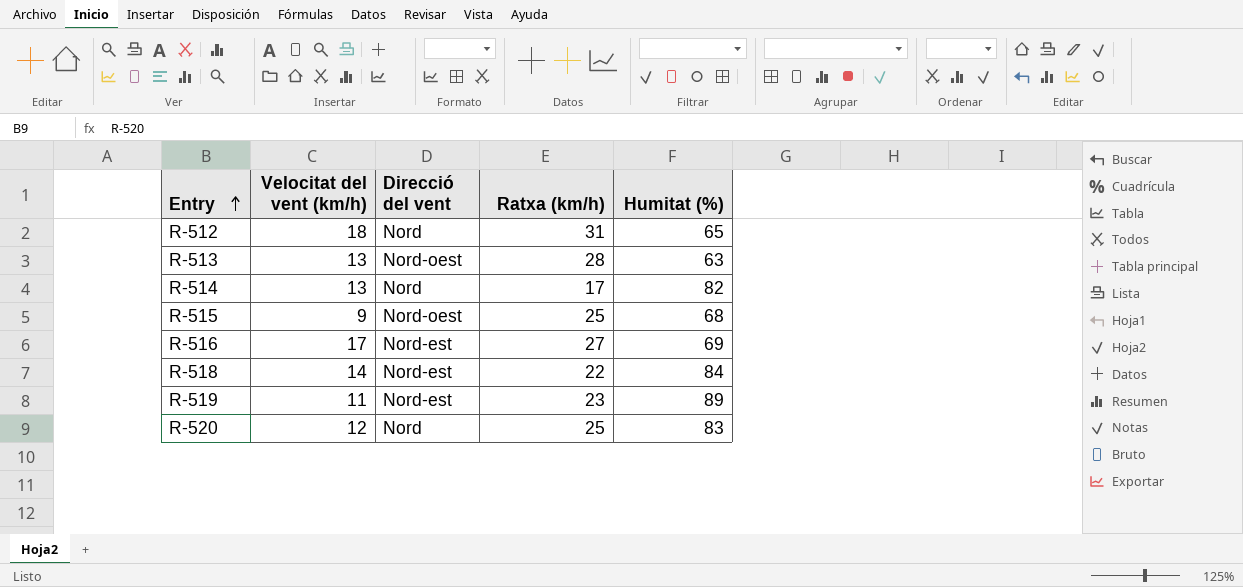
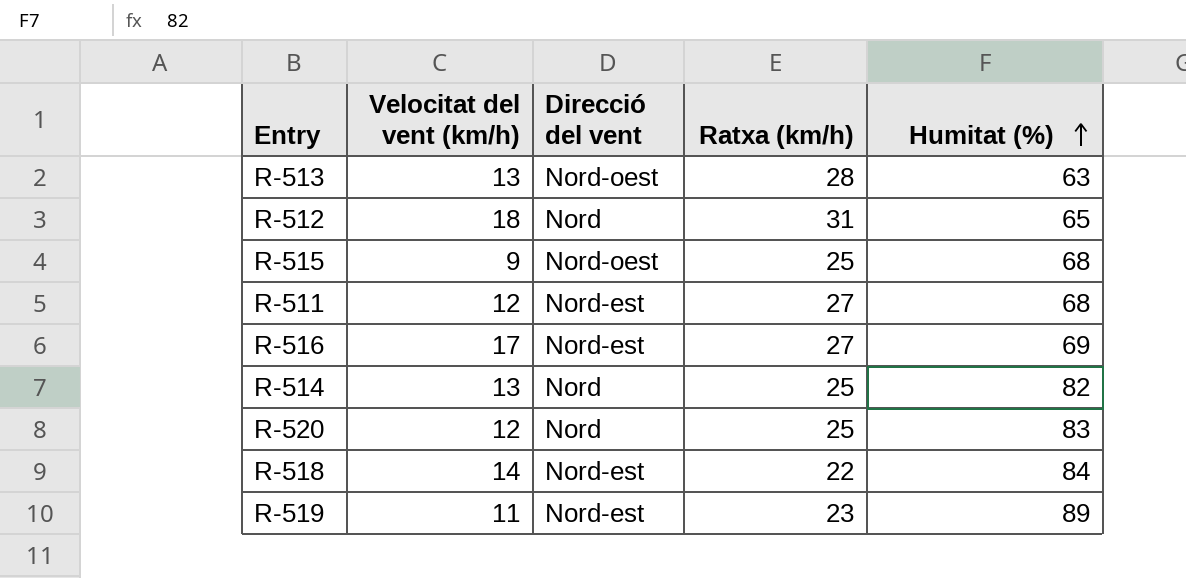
row order: Entry ascending -> Humitat (%) ascending
row R-511: none -> 12 | Nord-est | 27 | 68
R-514 | Ratxa (km/h): 17 -> 25

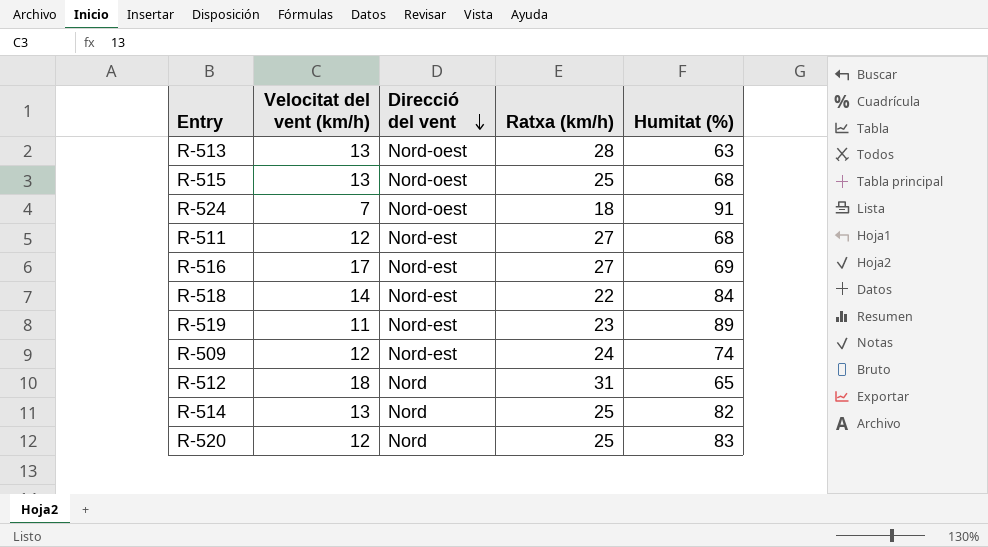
row order: Humitat (%) ascending -> Direcció del vent descending
R-515 | Velocitat del vent (km/h): 9 -> 13
row R-524: none -> 7 | Nord-oest | 18 | 91
row R-509: none -> 12 | Nord-est | 24 | 74

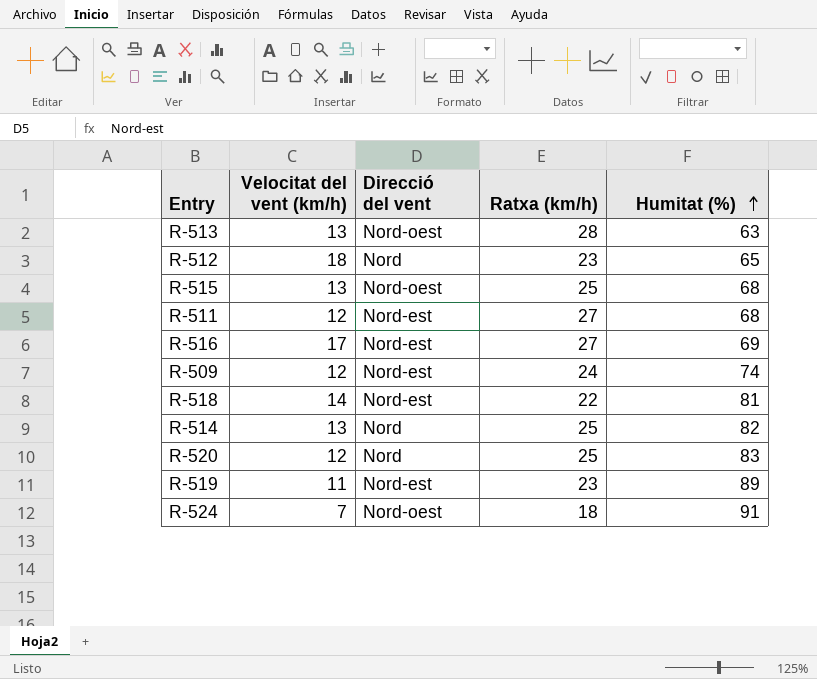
row order: Direcció del vent descending -> Humitat (%) ascending
R-512 | Ratxa (km/h): 31 -> 23
R-518 | Humitat (%): 84 -> 81

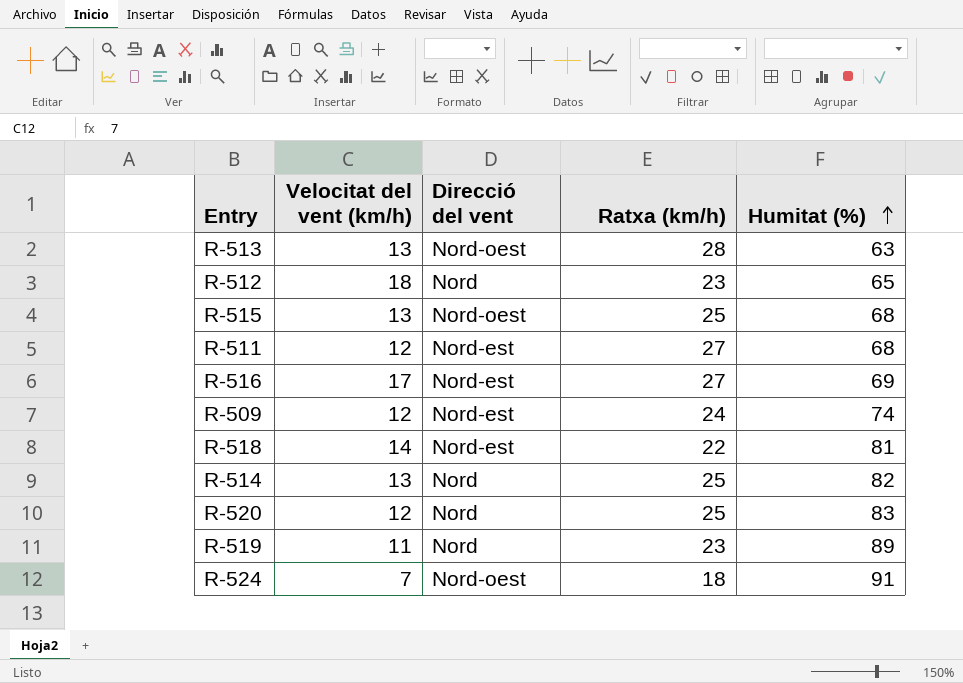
R-519 | Direcció del vent: Nord-est -> Nord

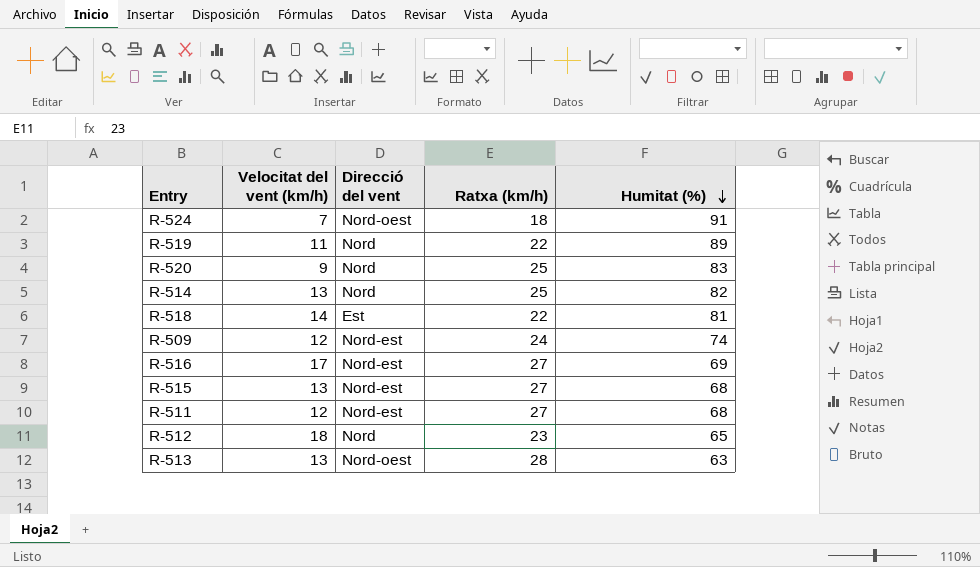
row order: Humitat (%) ascending -> Humitat (%) descending
R-519 | Ratxa (km/h): 23 -> 22
R-520 | Velocitat del vent (km/h): 12 -> 9
R-518 | Direcció del vent: Nord-est -> Est
R-515 | Direcció del vent: Nord-oest -> Nord-est
R-515 | Ratxa (km/h): 25 -> 27

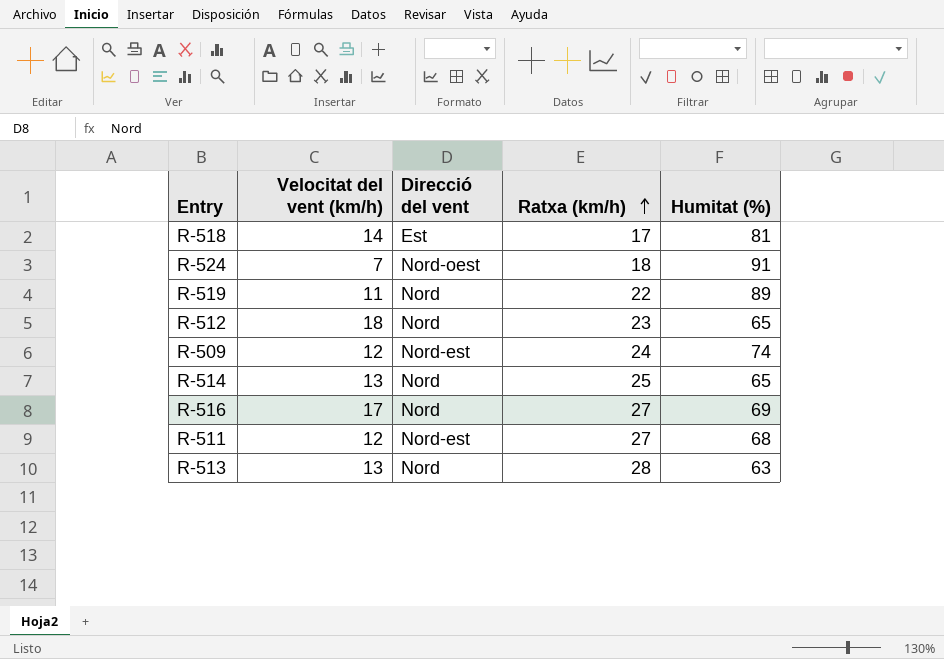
row order: Humitat (%) descending -> Ratxa (km/h) ascending
row R-520: 9 | Nord | 25 | 83 -> none
row R-515: 13 | Nord-est | 27 | 68 -> none
R-518 | Ratxa (km/h): 22 -> 17
R-514 | Humitat (%): 82 -> 65
R-516 | Direcció del vent: Nord-est -> Nord
R-513 | Direcció del vent: Nord-oest -> Nord

